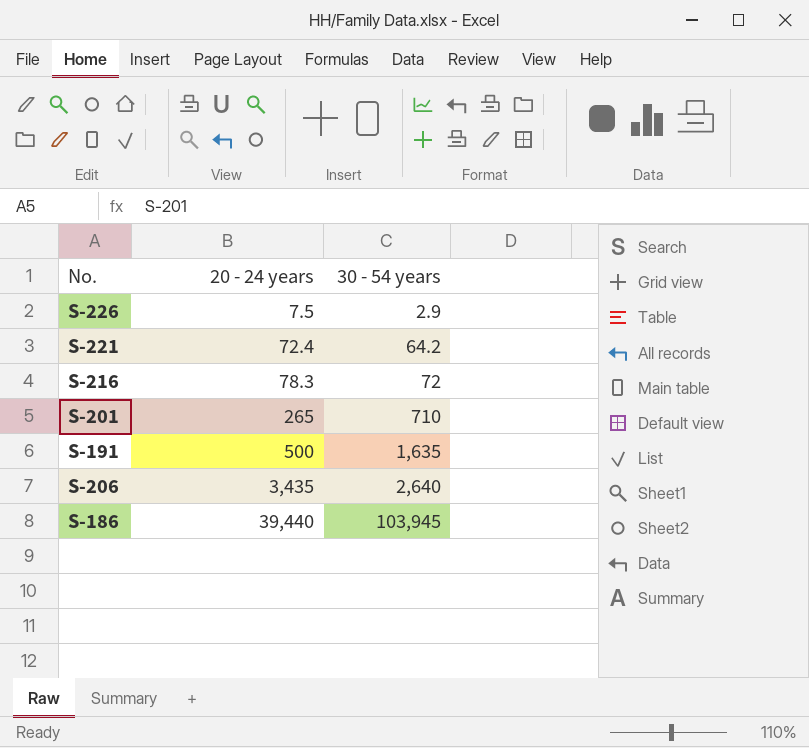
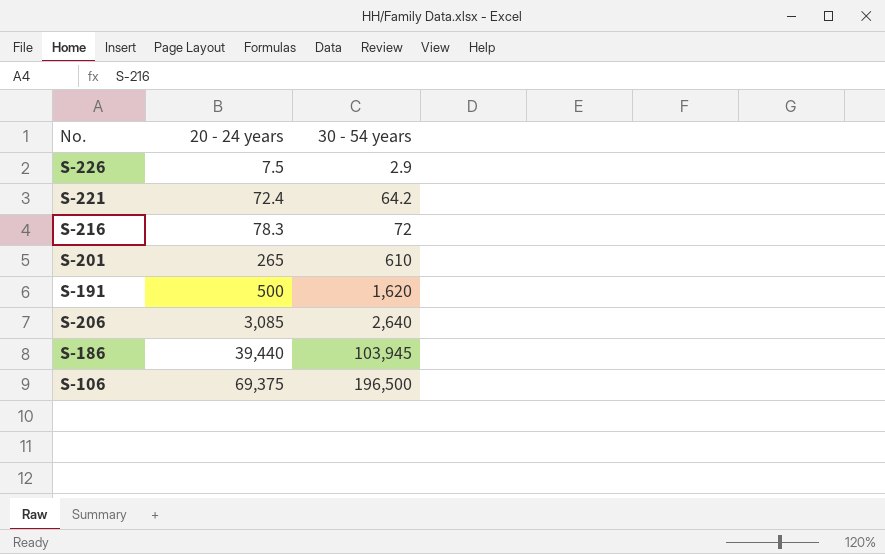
S-201 | 30 - 54 years: 710 -> 610
S-191 | 30 - 54 years: 1,635 -> 1,620
S-206 | 20 - 24 years: 3,435 -> 3,085
row S-106: none -> 69,375 | 196,500

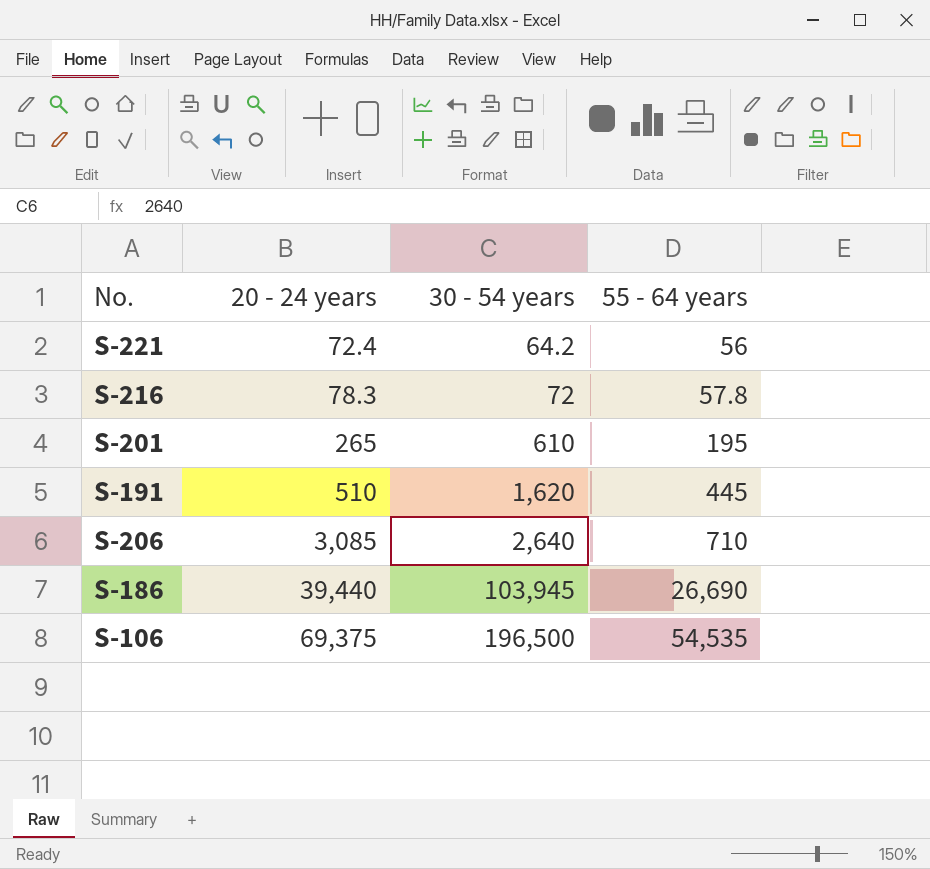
column 55 - 64 years | position: none -> 4
row S-226: 7.5 | 2.9 -> none
S-191 | 20 - 24 years: 500 -> 510

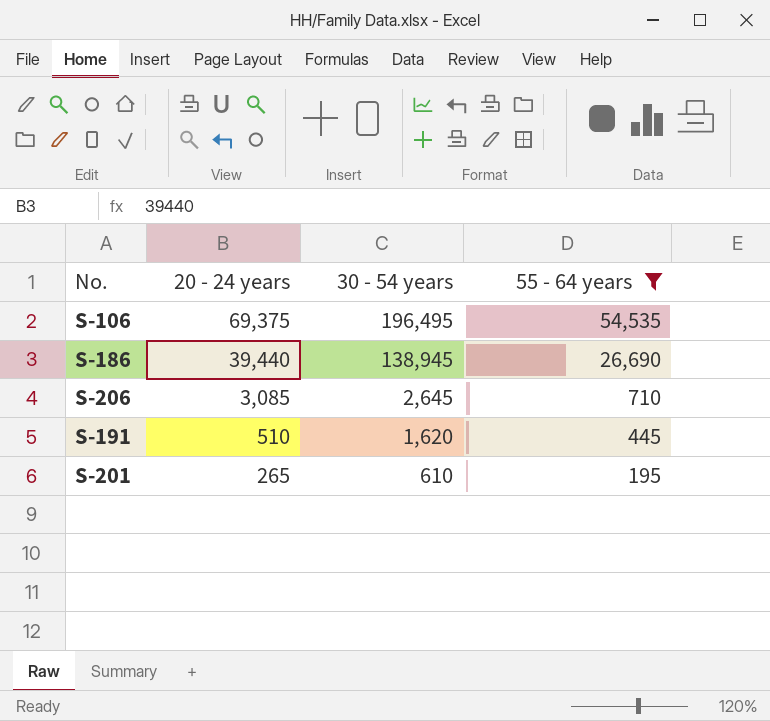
filter: none -> 55 - 64 years >= 195
row order: 20 - 24 years ascending -> 20 - 24 years descending
S-106 | 30 - 54 years: 196,500 -> 196,495
S-186 | 30 - 54 years: 103,945 -> 138,945
S-206 | 30 - 54 years: 2,640 -> 2,645

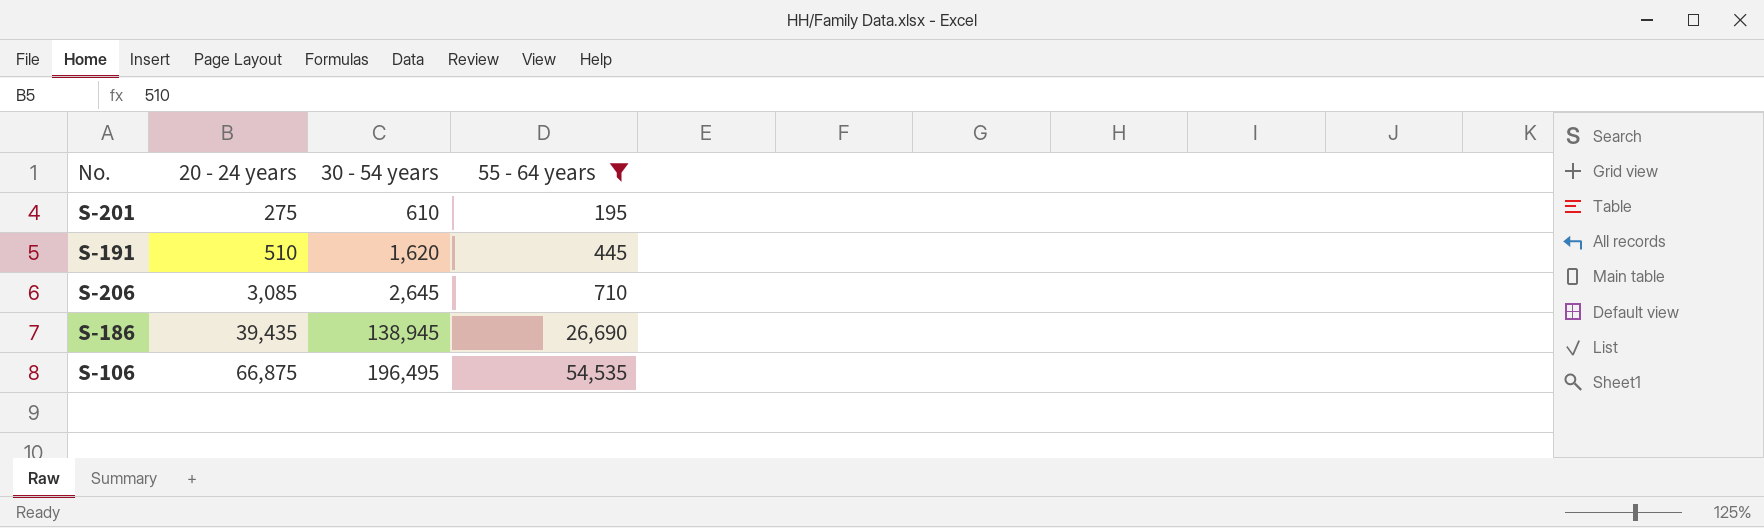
row order: 20 - 24 years descending -> 20 - 24 years ascending
S-201 | 20 - 24 years: 265 -> 275
S-186 | 20 - 24 years: 39,440 -> 39,435
S-106 | 20 - 24 years: 69,375 -> 66,875

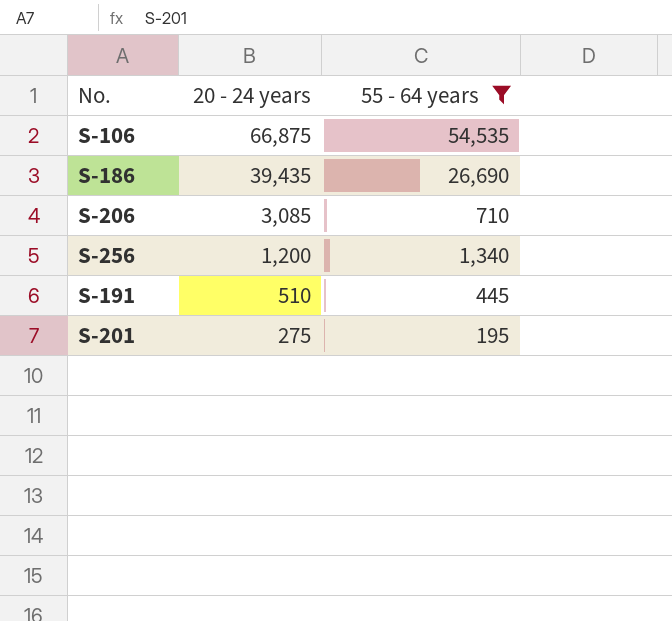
row order: 20 - 24 years ascending -> 20 - 24 years descending
column 30 - 54 years | position: 3 -> none
row S-256: none -> 1,200 | 1,340

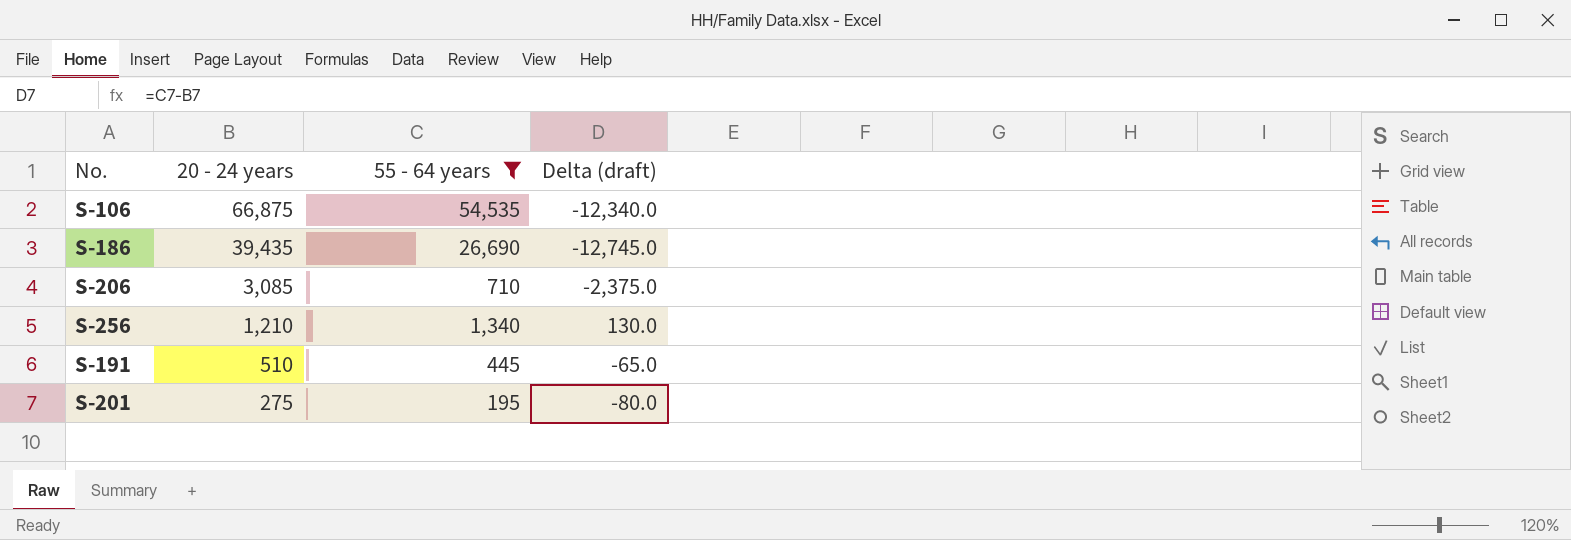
column Delta (draft) | formula: none -> [55 - 64 years] - [20 - 24 years]
S-256 | 20 - 24 years: 1,200 -> 1,210

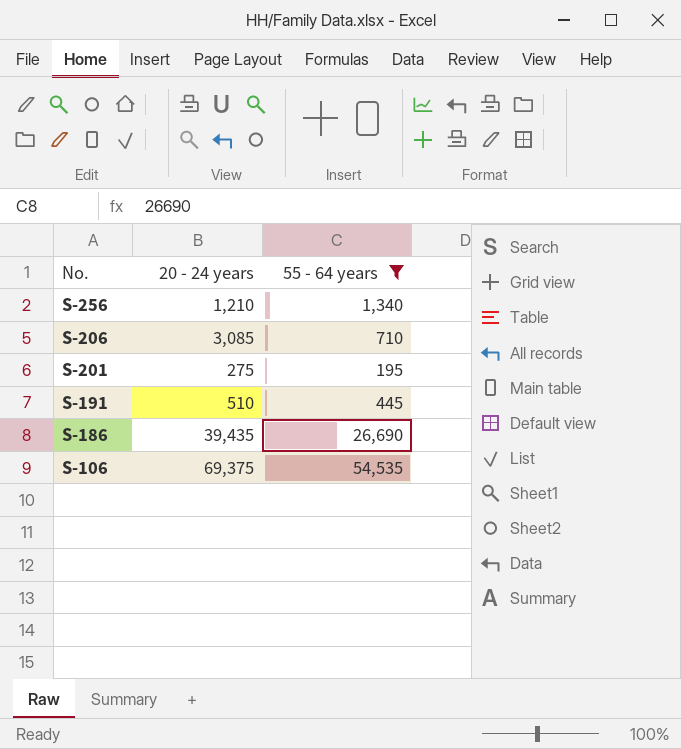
row order: 20 - 24 years descending -> No. descending
column Delta (draft) | formula: [55 - 64 years] - [20 - 24 years] -> none
S-106 | 20 - 24 years: 66,875 -> 69,375

